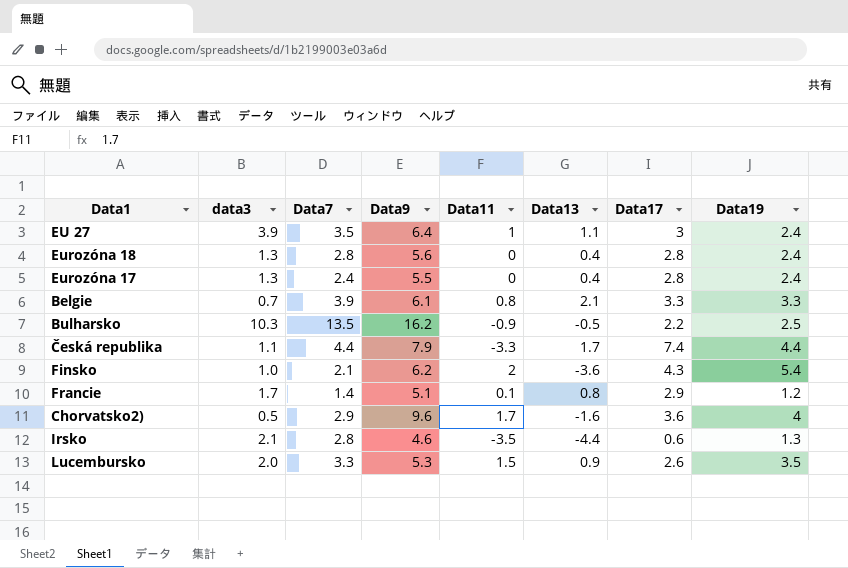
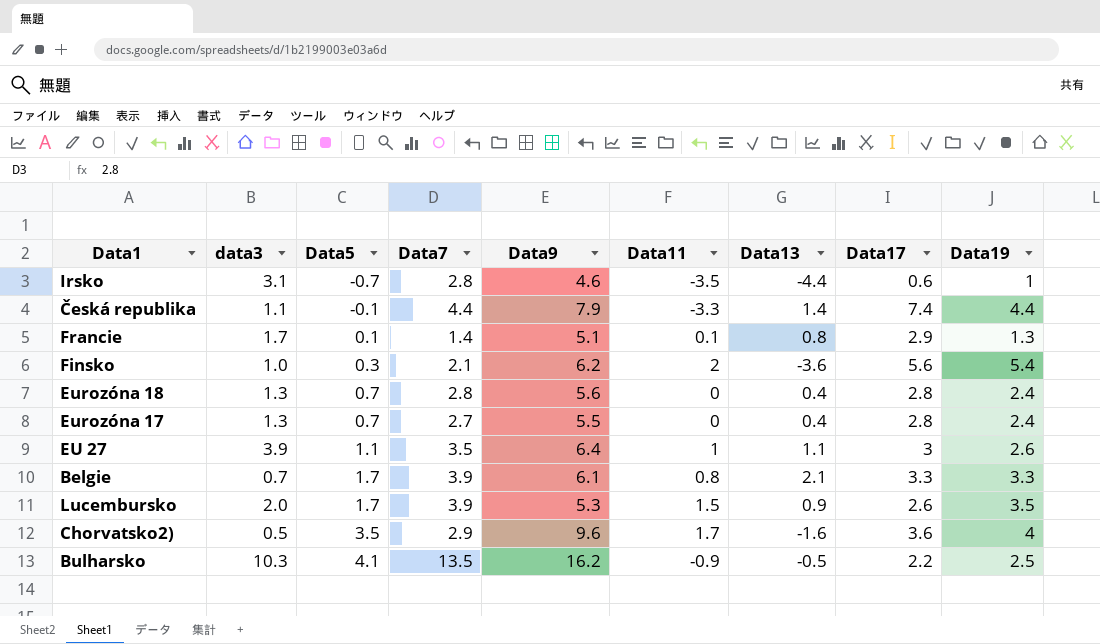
row order: none -> Data5 ascending
column Data5 | position: none -> 3
Irsko | data3: 2.1 -> 3.1
Irsko | Data19: 1.3 -> 1
Česká republika | Data13: 1.7 -> 1.4
Francie | Data19: 1.2 -> 1.3
Finsko | Data17: 4.3 -> 5.6
Eurozóna 17 | Data7: 2.4 -> 2.7
EU 27 | Data19: 2.4 -> 2.6
Lucembursko | Data7: 3.3 -> 3.9

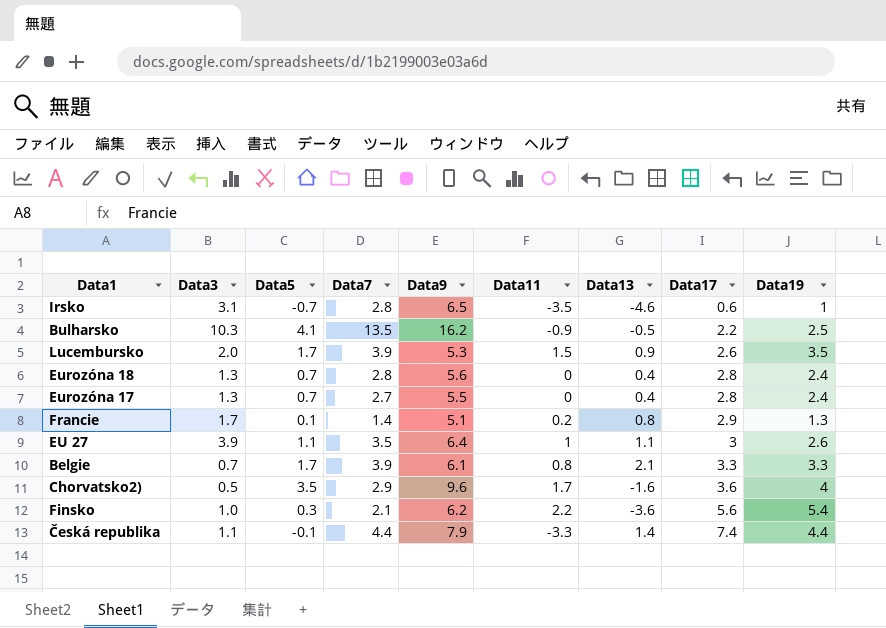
row order: Data5 ascending -> Data17 ascending
column name: data3 -> Data3
Irsko | Data9: 4.6 -> 6.5
Irsko | Data13: -4.4 -> -4.6
Francie | Data11: 0.1 -> 0.2
Finsko | Data11: 2 -> 2.2

